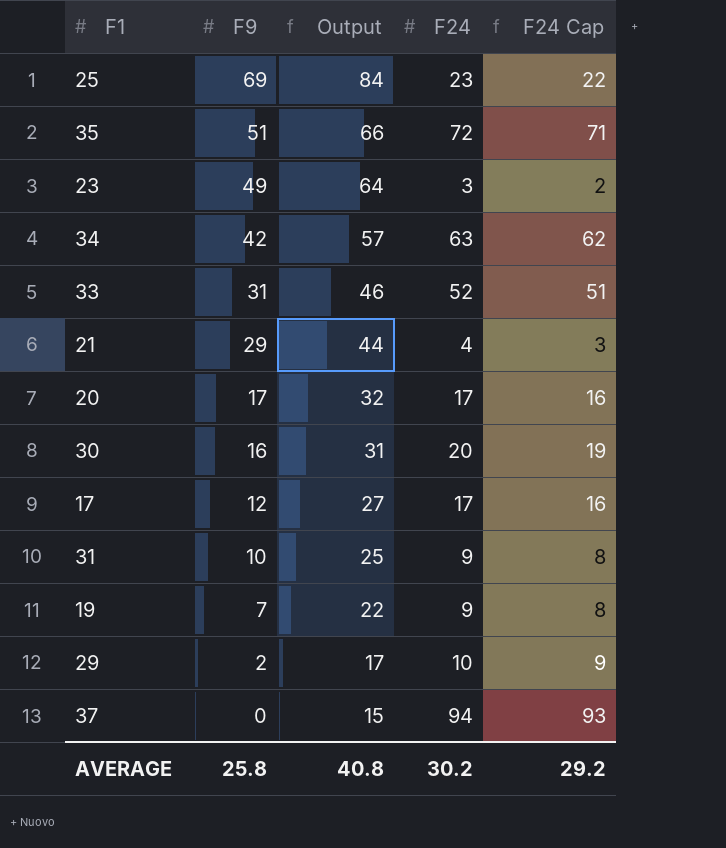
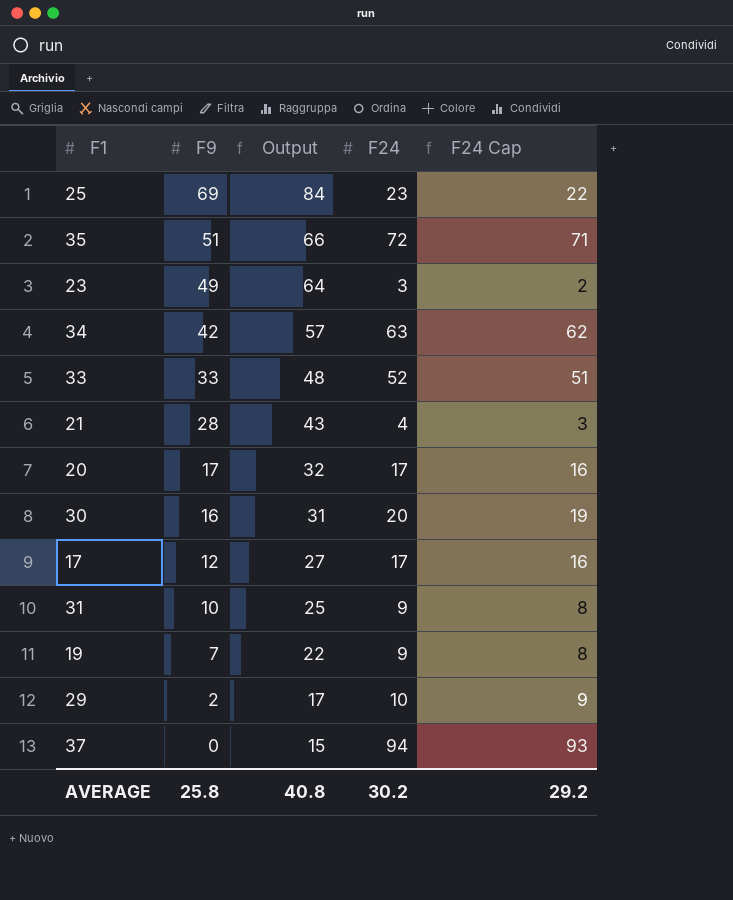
33 | F9: 31 -> 33
33 | Output: 46 -> 48
21 | F9: 29 -> 28
21 | Output: 44 -> 43

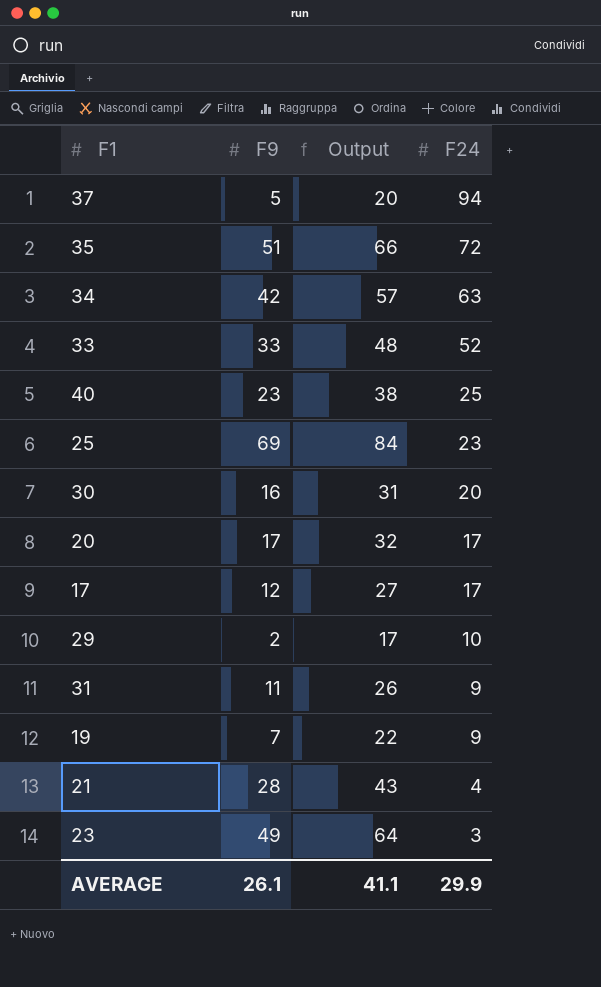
row order: F9 descending -> F24 descending
column F24 Cap | formula: [F24] - 1 -> none
37 | F9: 0 -> 5
37 | Output: 15 -> 20
row 40: none -> 23 | 38 | 25
31 | F9: 10 -> 11
31 | Output: 25 -> 26
AVERAGE | F9: 25.8 -> 26.1
AVERAGE | Output: 40.8 -> 41.1
AVERAGE | F24: 30.2 -> 29.9

